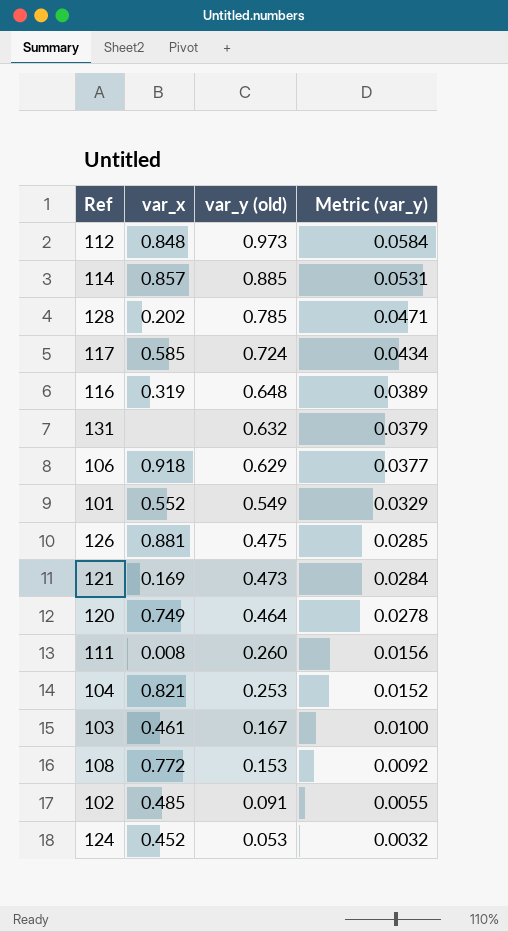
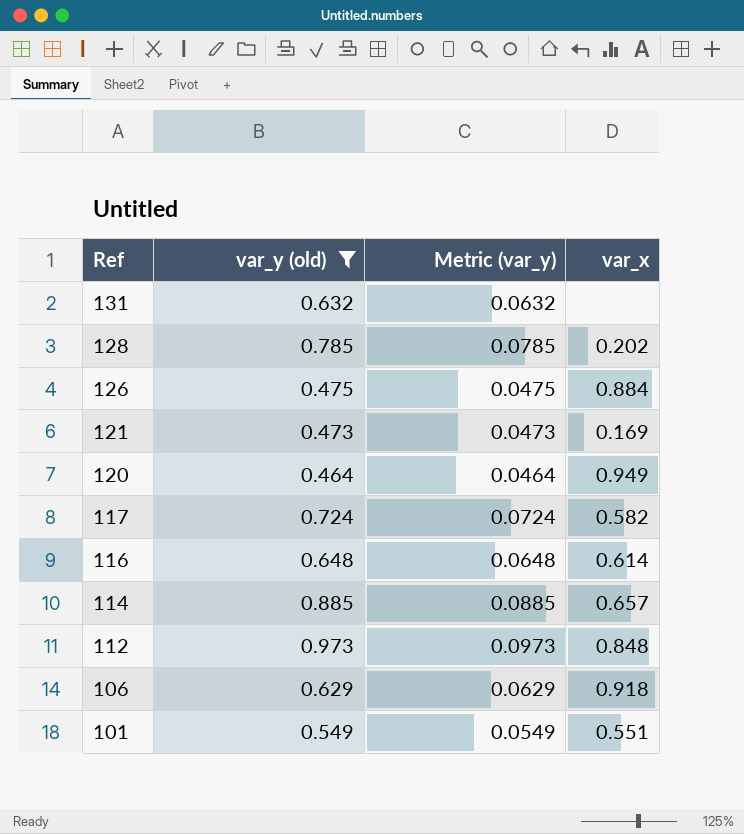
filter: none -> var_y (old) >= 0.464
row order: var_y (old) descending -> Ref descending
column Metric (var_y) | formula: [var_y (old)] * 0.06 -> [var_y (old)] * 0.1
column var_x | position: 2 -> 4
126 | var_x: 0.881 -> 0.884
120 | var_x: 0.749 -> 0.949
117 | var_x: 0.585 -> 0.582
116 | var_x: 0.319 -> 0.614
114 | var_x: 0.857 -> 0.657
101 | var_x: 0.552 -> 0.551

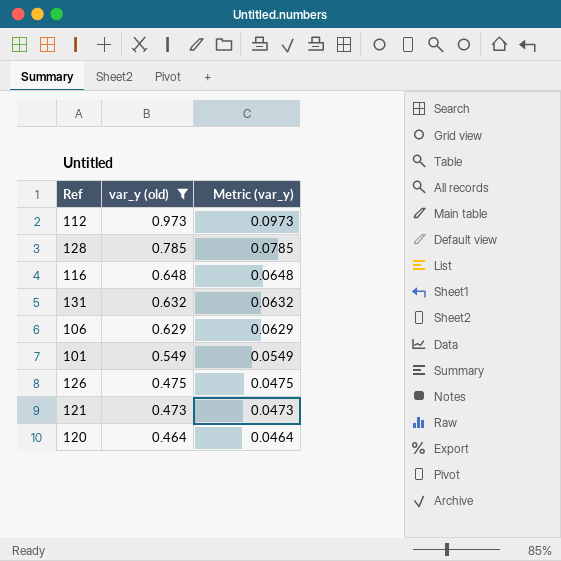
row order: Ref descending -> var_y (old) descending
column var_x | position: 4 -> none
row 117: 0.724 | 0.0724 | 0.582 -> none
row 114: 0.885 | 0.0885 | 0.657 -> none

